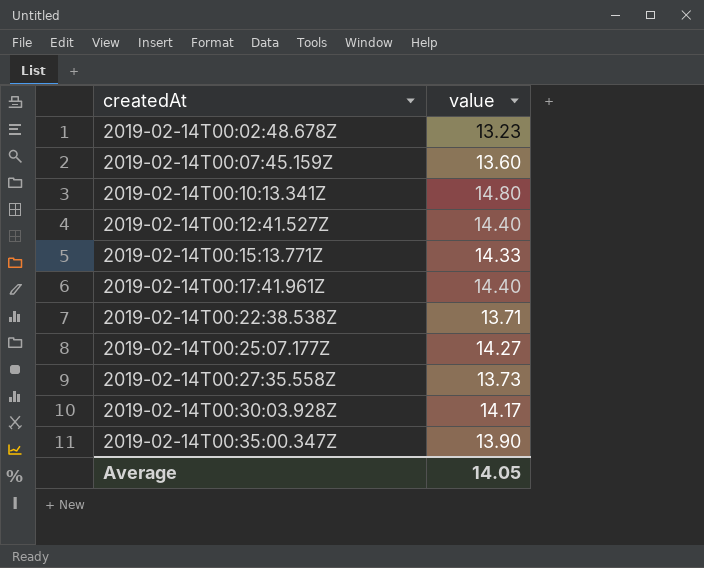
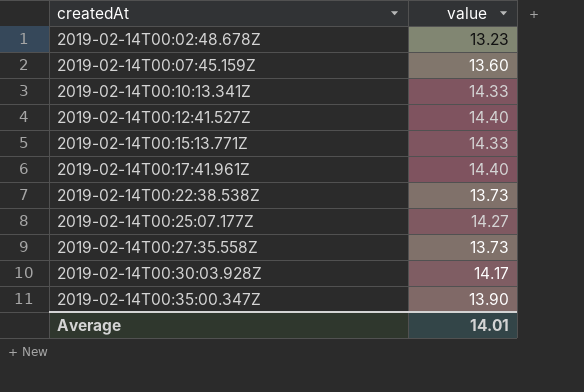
2019-02-14T00:10:13.341Z | value: 14.80 -> 14.33
2019-02-14T00:22:38.538Z | value: 13.71 -> 13.73
Average | value: 14.05 -> 14.01

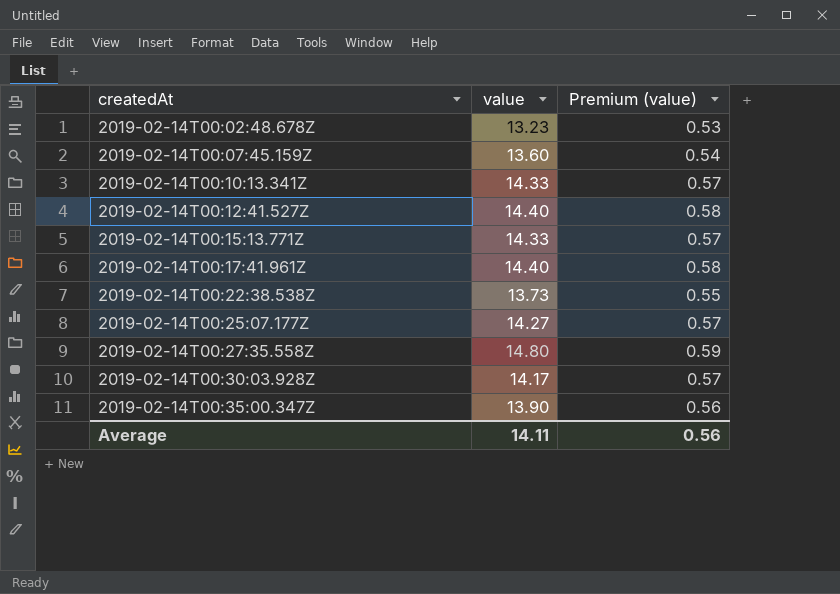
column Premium (value) | formula: none -> [value] * 0.04
2019-02-14T00:27:35.558Z | value: 13.73 -> 14.80
Average | value: 14.01 -> 14.11

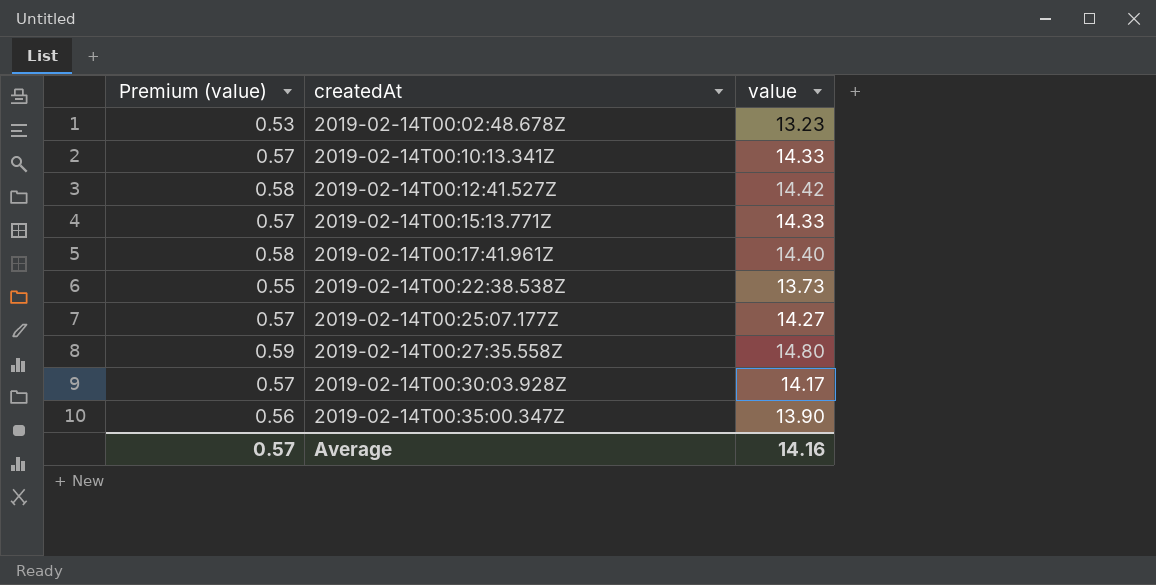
column Premium (value) | position: 3 -> 1
row 2019-02-14T00:07:45.159Z: 13.60 | 0.54 -> none
2019-02-14T00:12:41.527Z | value: 14.40 -> 14.42
Average | Premium (value): 0.56 -> 0.57
Average | value: 14.11 -> 14.16

